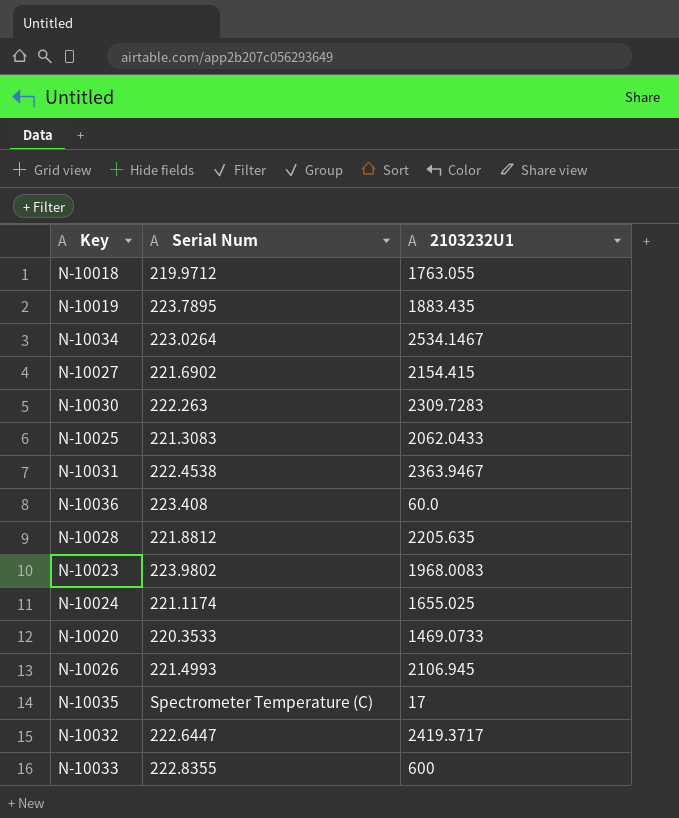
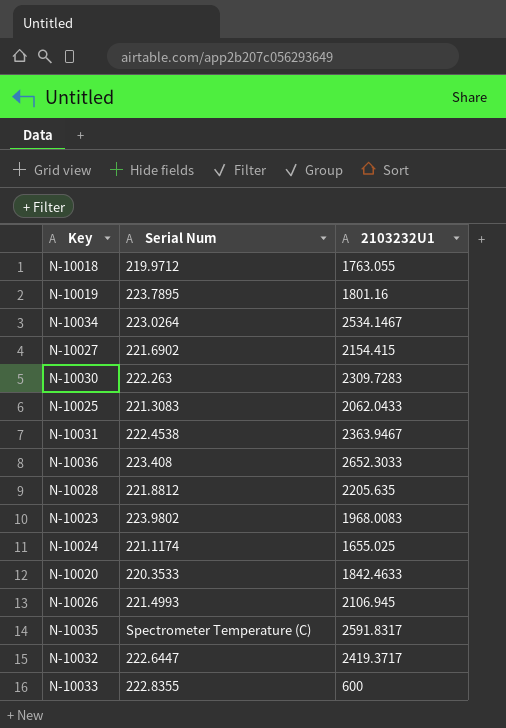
N-10019 | 2103232U1: 1883.435 -> 1801.16
N-10036 | 2103232U1: 60.0 -> 2652.3033
N-10020 | 2103232U1: 1469.0733 -> 1842.4633
N-10035 | 2103232U1: 17 -> 2591.8317

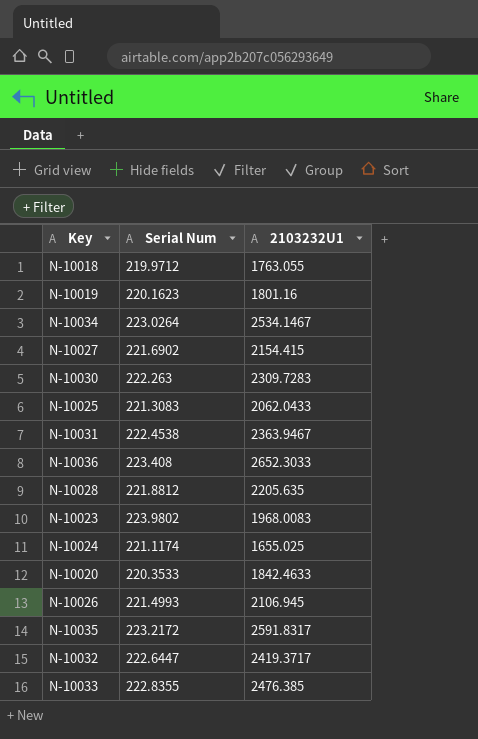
N-10019 | Serial Num: 223.7895 -> 220.1623
N-10035 | Serial Num: Spectrometer Temperature (C) -> 223.2172
N-10033 | 2103232U1: 600 -> 2476.385

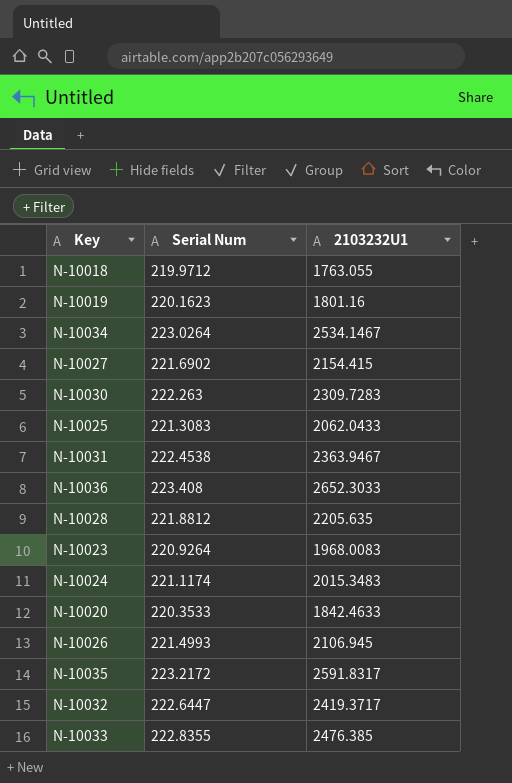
N-10023 | Serial Num: 223.9802 -> 220.9264
N-10024 | 2103232U1: 1655.025 -> 2015.3483

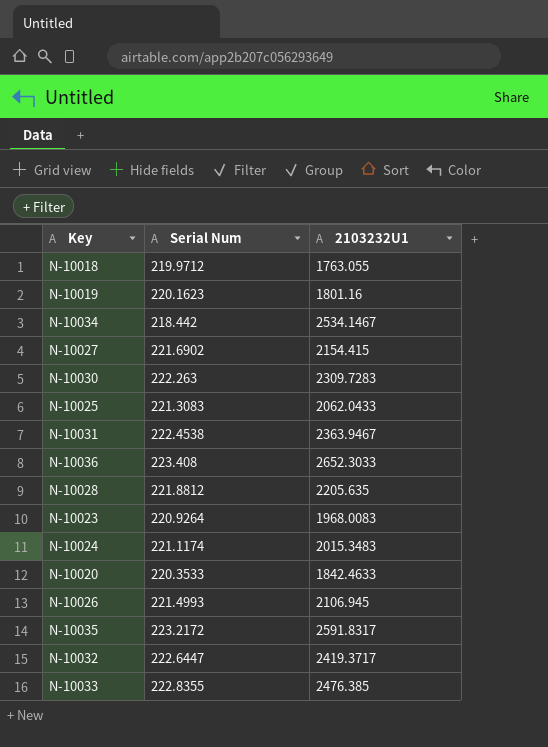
N-10034 | Serial Num: 223.0264 -> 218.442

